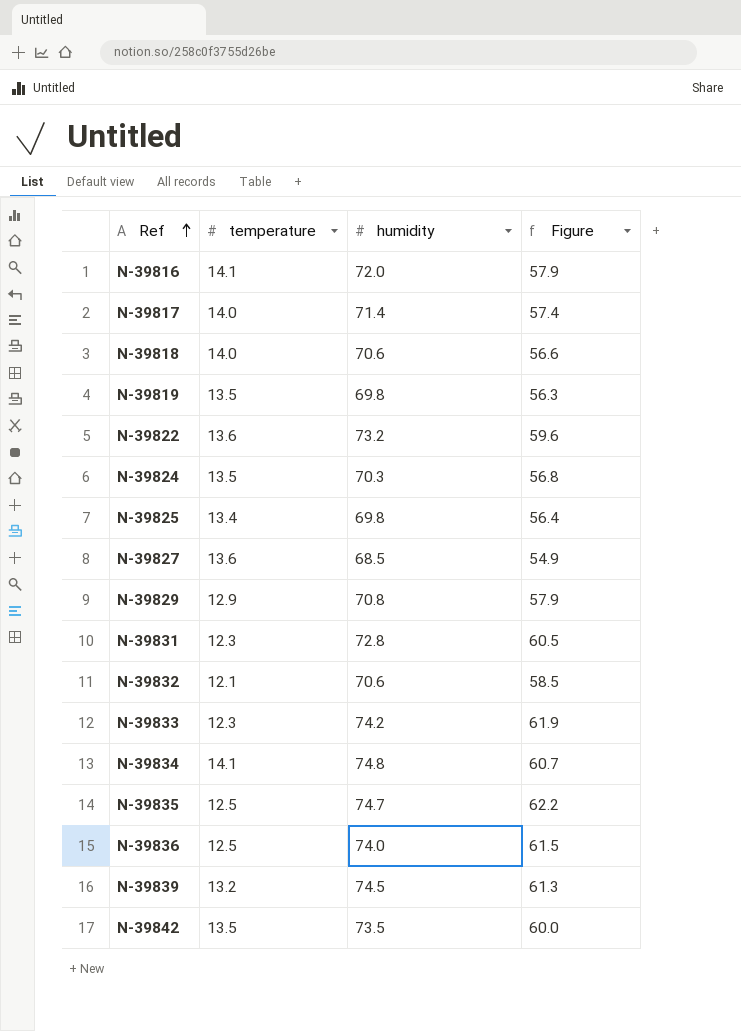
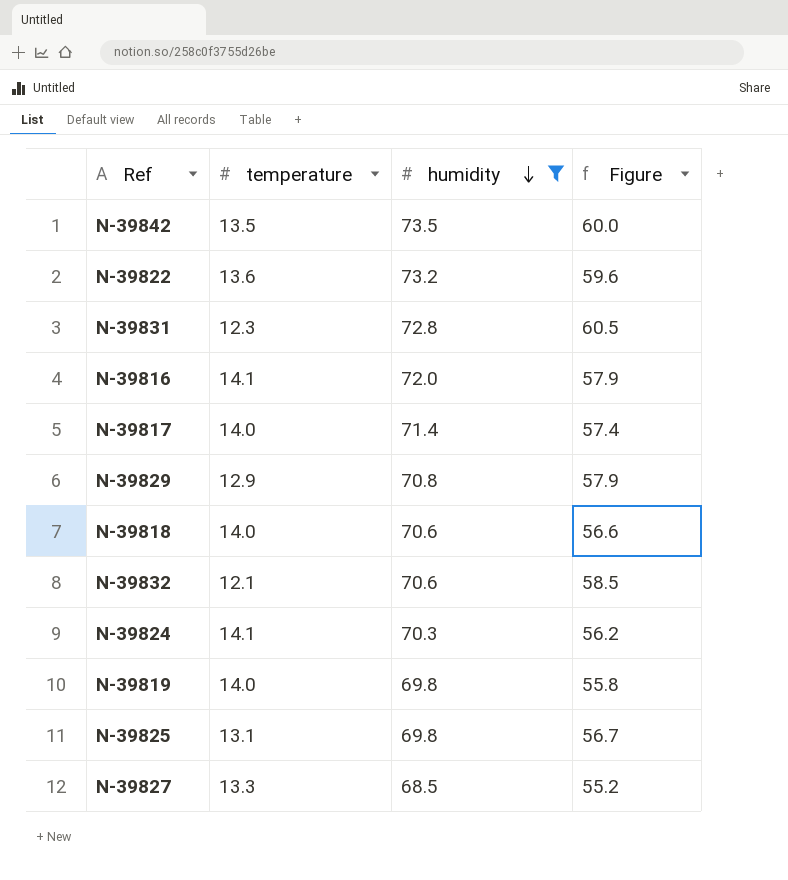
filter: none -> humidity <= 73.5
row order: Ref ascending -> humidity descending
N-39824 | temperature: 13.5 -> 14.1
N-39824 | Figure: 56.8 -> 56.2
N-39819 | temperature: 13.5 -> 14.0
N-39819 | Figure: 56.3 -> 55.8
N-39825 | temperature: 13.4 -> 13.1
N-39825 | Figure: 56.4 -> 56.7
N-39827 | temperature: 13.6 -> 13.3
N-39827 | Figure: 54.9 -> 55.2

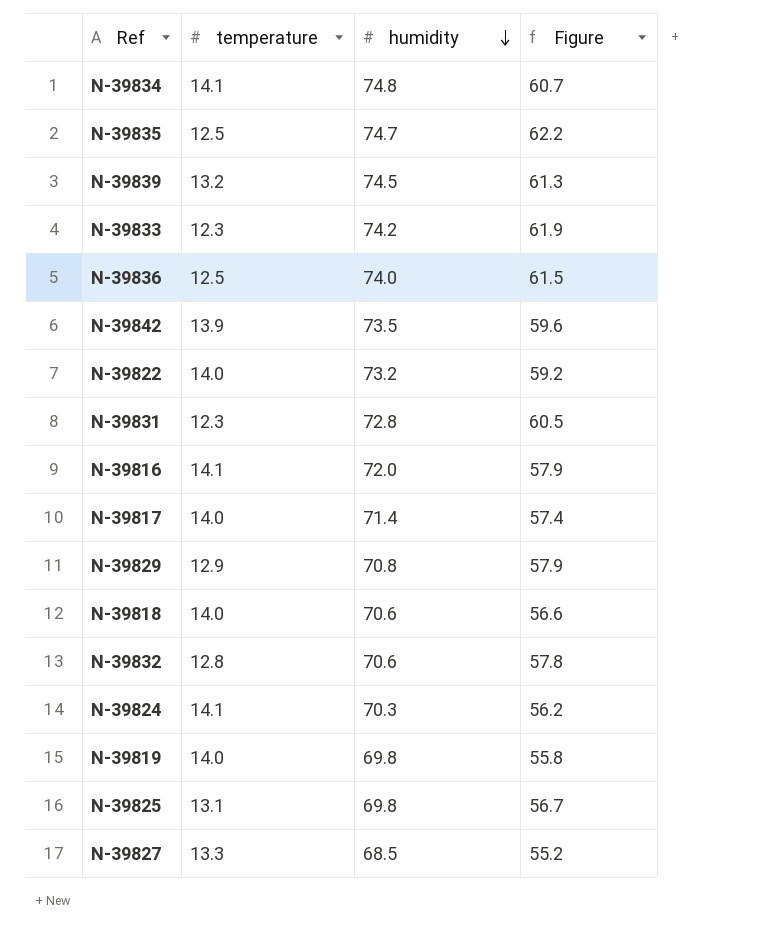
filter: humidity <= 73.5 -> none
N-39842 | temperature: 13.5 -> 13.9
N-39842 | Figure: 60.0 -> 59.6
N-39822 | temperature: 13.6 -> 14.0
N-39822 | Figure: 59.6 -> 59.2
N-39832 | temperature: 12.1 -> 12.8
N-39832 | Figure: 58.5 -> 57.8

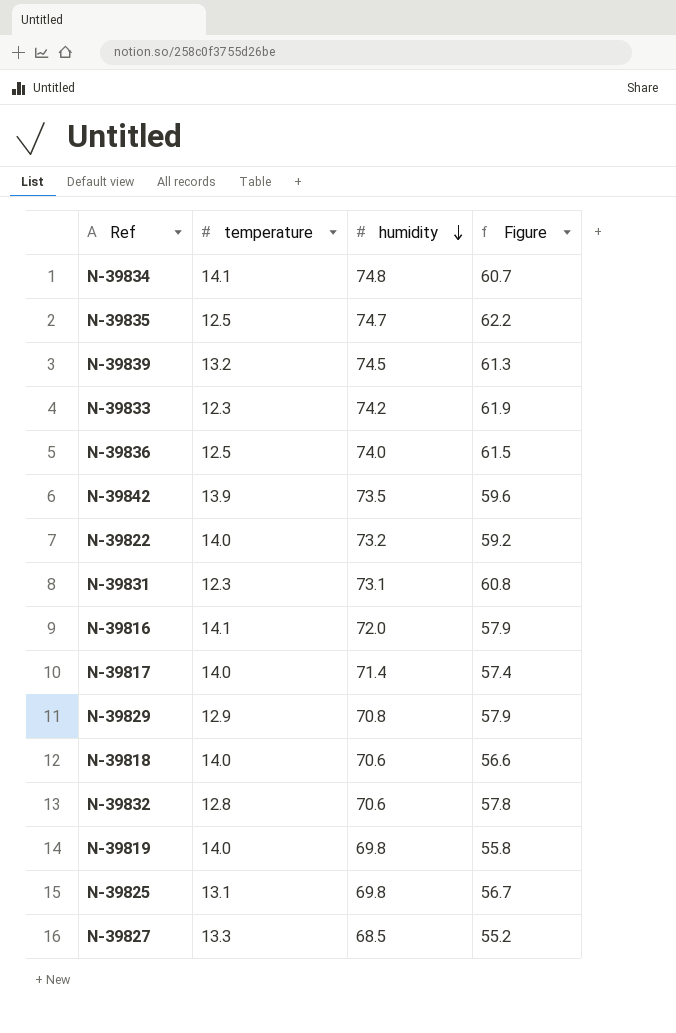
row N-39824: 14.1 | 70.3 | 56.2 -> none
N-39831 | humidity: 72.8 -> 73.1
N-39831 | Figure: 60.5 -> 60.8

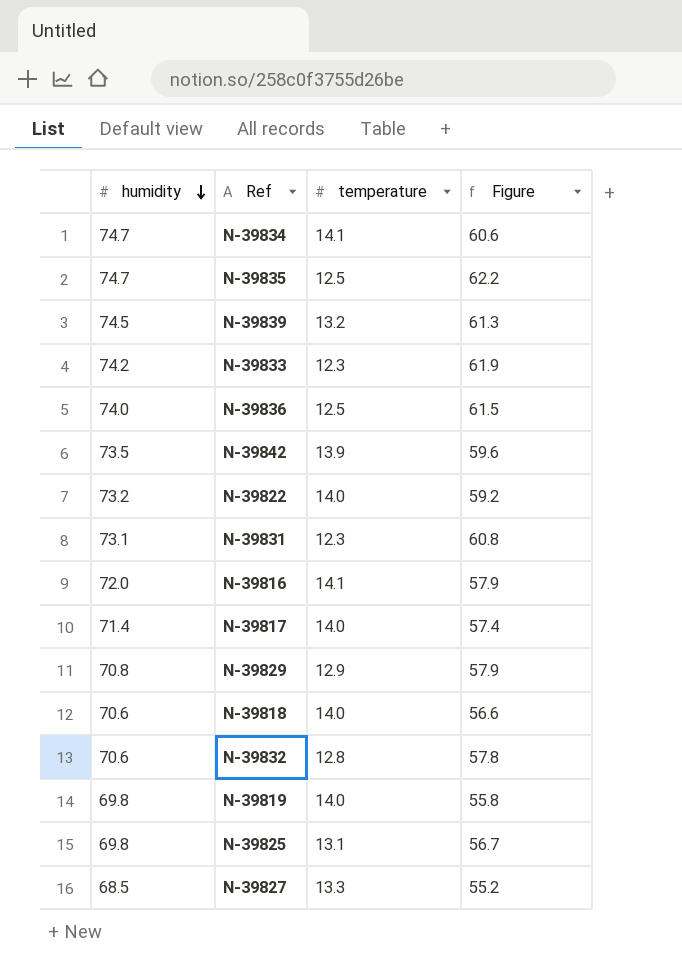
column humidity | position: 3 -> 1
N-39834 | humidity: 74.8 -> 74.7
N-39834 | Figure: 60.7 -> 60.6

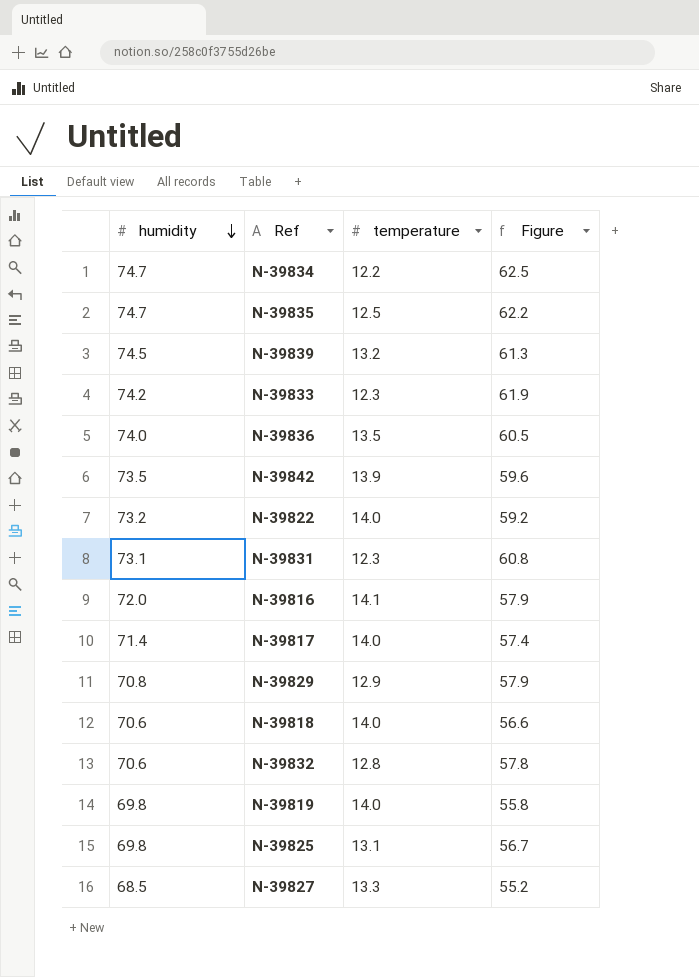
N-39834 | temperature: 14.1 -> 12.2
N-39834 | Figure: 60.6 -> 62.5
N-39836 | temperature: 12.5 -> 13.5
N-39836 | Figure: 61.5 -> 60.5

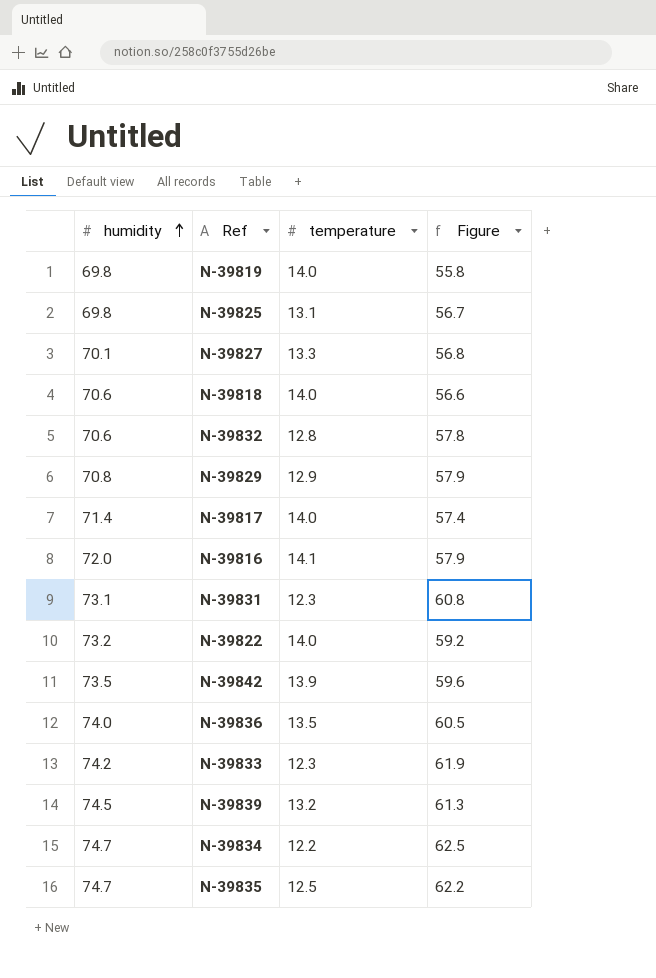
row order: humidity descending -> humidity ascending
N-39827 | humidity: 68.5 -> 70.1
N-39827 | Figure: 55.2 -> 56.8

